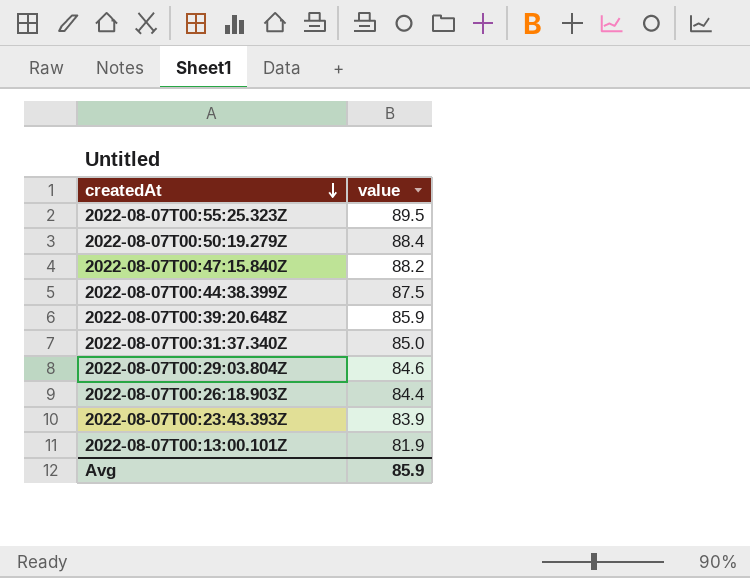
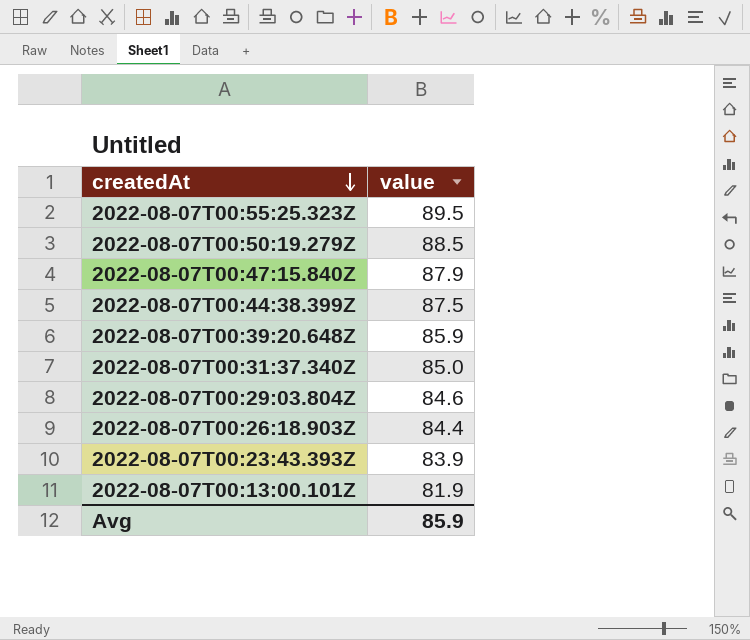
2022-08-07T00:50:19.279Z | value: 88.4 -> 88.5
2022-08-07T00:47:15.840Z | value: 88.2 -> 87.9

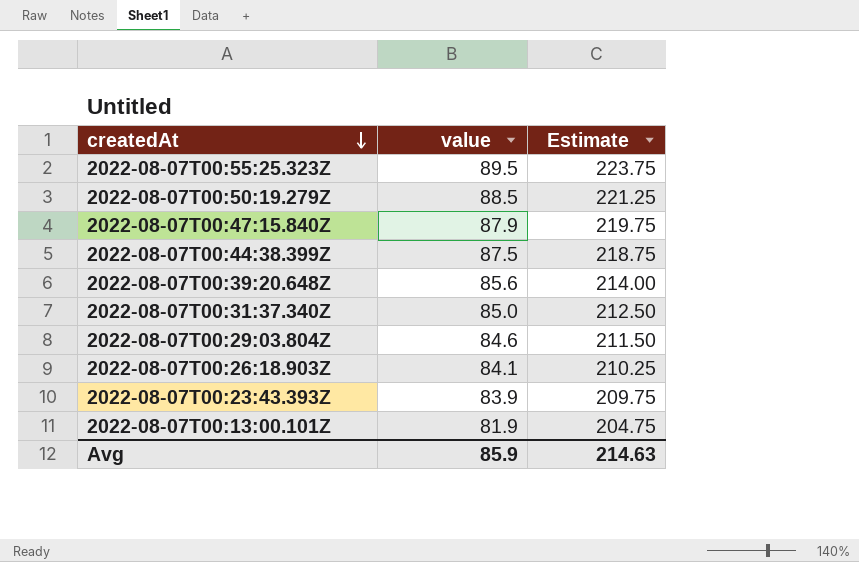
column Estimate | formula: none -> [value] * 2.5
2022-08-07T00:39:20.648Z | value: 85.9 -> 85.6
2022-08-07T00:26:18.903Z | value: 84.4 -> 84.1

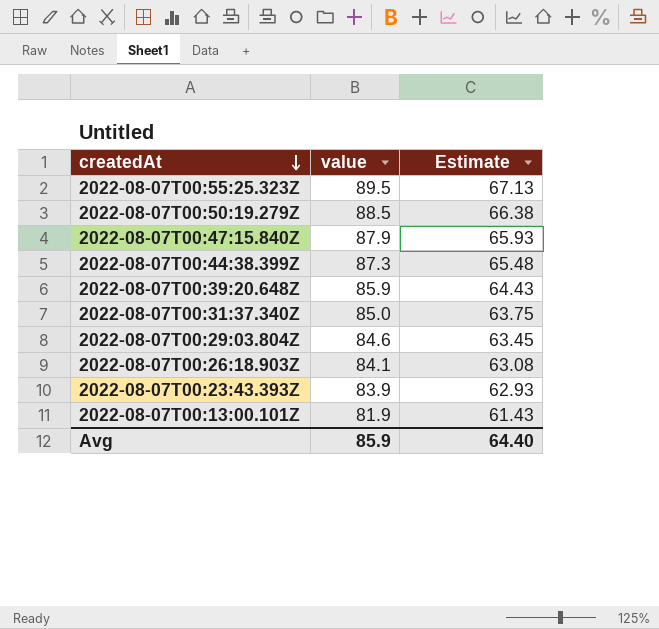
column Estimate | formula: [value] * 2.5 -> [value] * 0.75
2022-08-07T00:44:38.399Z | value: 87.5 -> 87.3
2022-08-07T00:39:20.648Z | value: 85.6 -> 85.9
Avg | Estimate: 214.63 -> 64.40

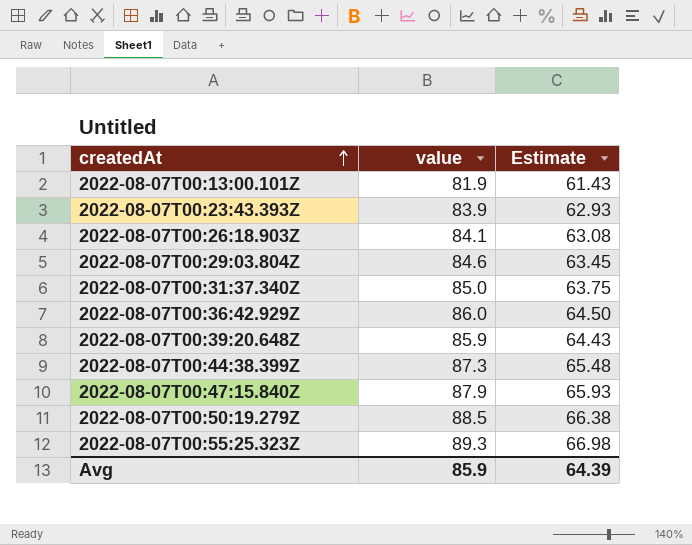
row order: createdAt descending -> createdAt ascending
row 2022-08-07T00:36:42.929Z: none -> 86.0 | 64.50
2022-08-07T00:55:25.323Z | value: 89.5 -> 89.3
2022-08-07T00:55:25.323Z | Estimate: 67.13 -> 66.98
Avg | Estimate: 64.40 -> 64.39

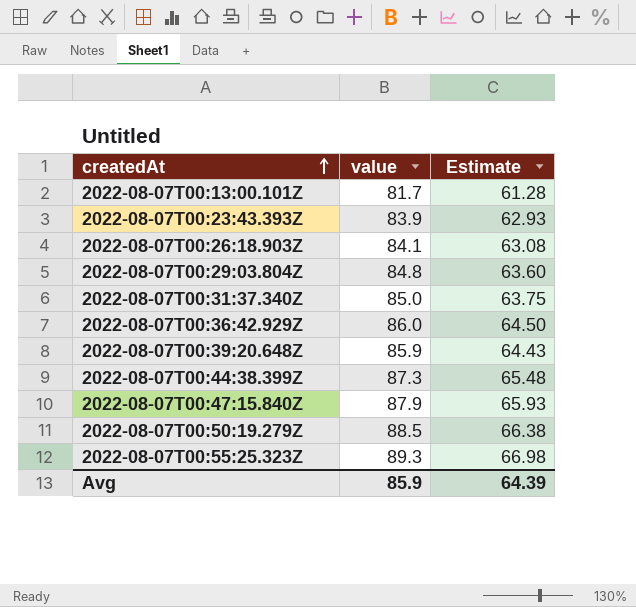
2022-08-07T00:13:00.101Z | value: 81.9 -> 81.7
2022-08-07T00:13:00.101Z | Estimate: 61.43 -> 61.28
2022-08-07T00:29:03.804Z | value: 84.6 -> 84.8
2022-08-07T00:29:03.804Z | Estimate: 63.45 -> 63.60

